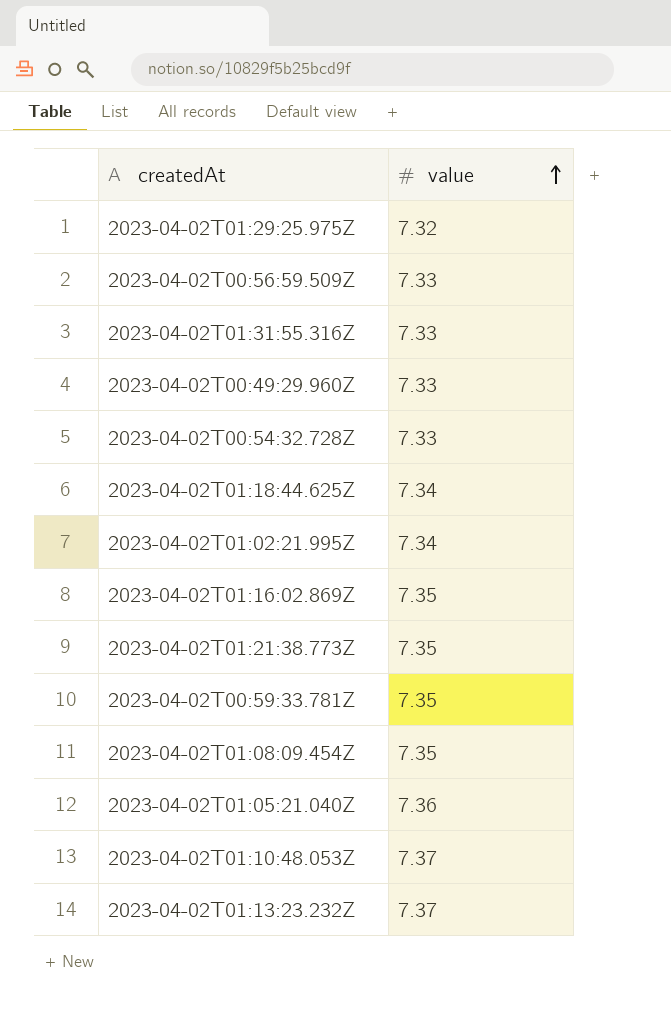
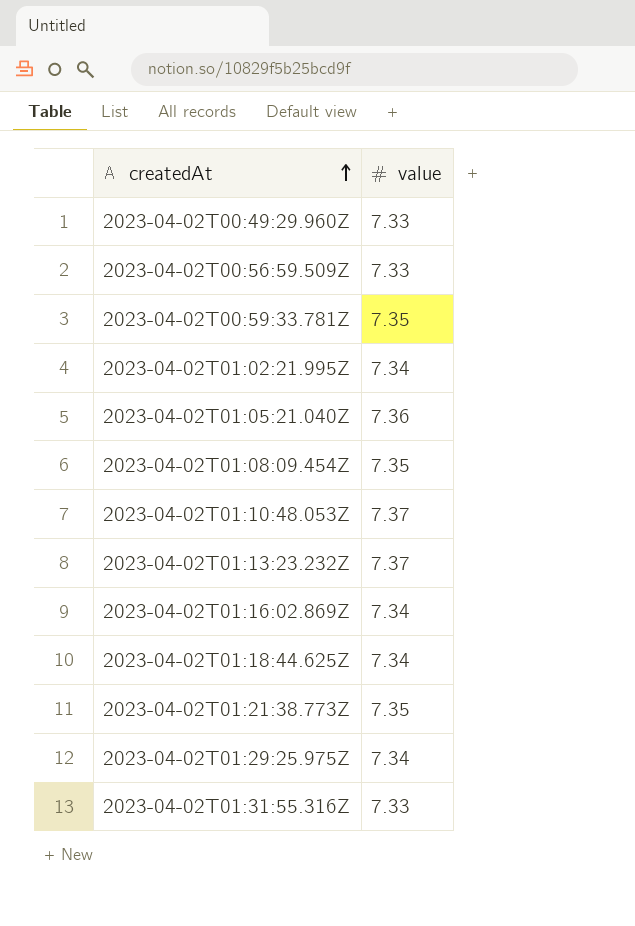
row order: value ascending -> createdAt ascending
row 2023-04-02T00:54:32.728Z: 7.33 -> none
2023-04-02T01:16:02.869Z | value: 7.35 -> 7.34
2023-04-02T01:29:25.975Z | value: 7.32 -> 7.34

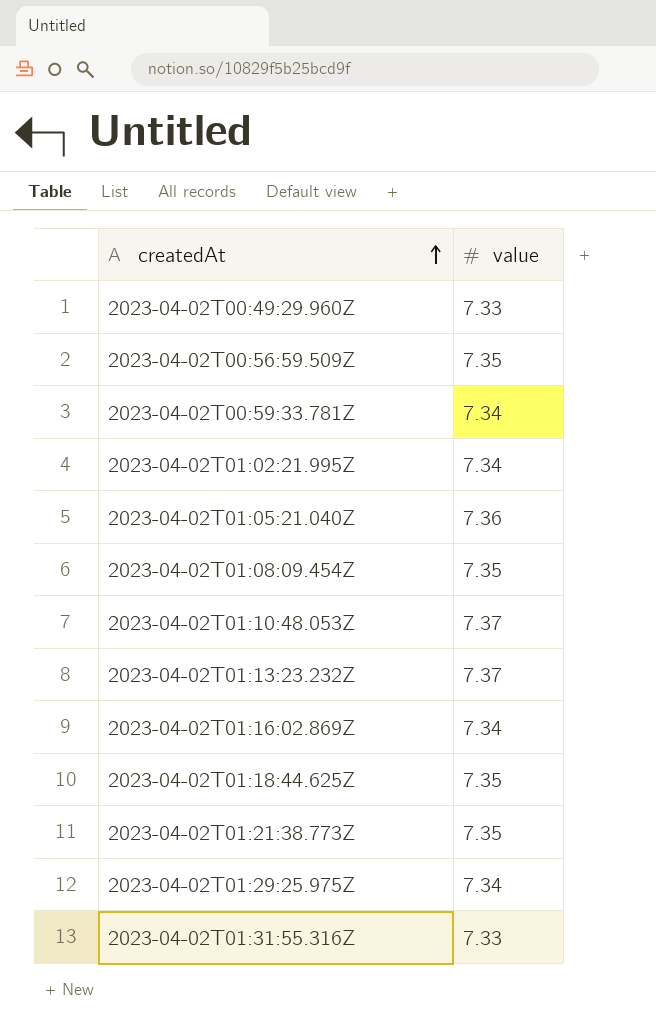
2023-04-02T00:56:59.509Z | value: 7.33 -> 7.35
2023-04-02T00:59:33.781Z | value: 7.35 -> 7.34
2023-04-02T01:18:44.625Z | value: 7.34 -> 7.35

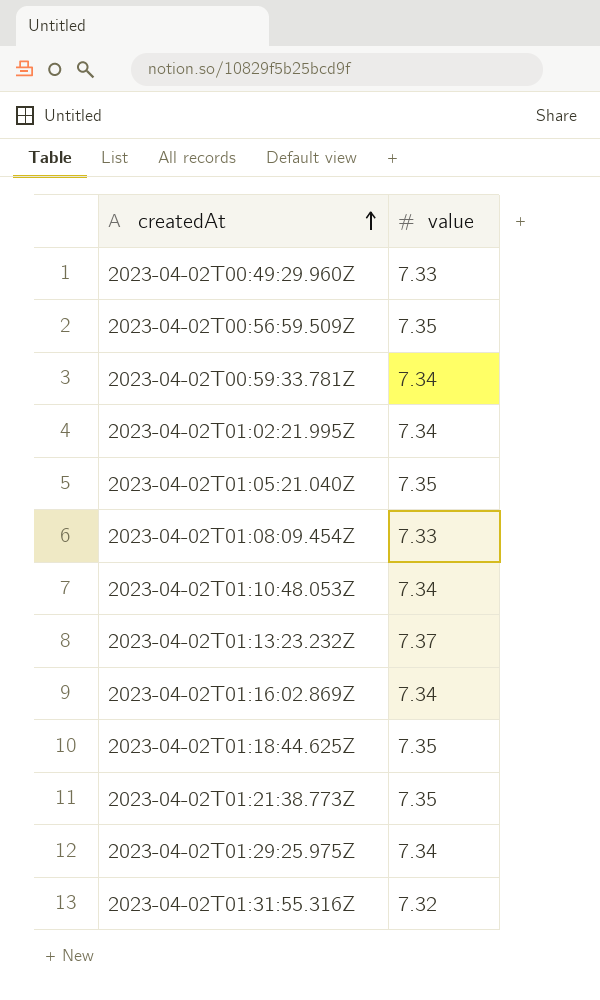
2023-04-02T01:05:21.040Z | value: 7.36 -> 7.35
2023-04-02T01:08:09.454Z | value: 7.35 -> 7.33
2023-04-02T01:10:48.053Z | value: 7.37 -> 7.34
2023-04-02T01:31:55.316Z | value: 7.33 -> 7.32

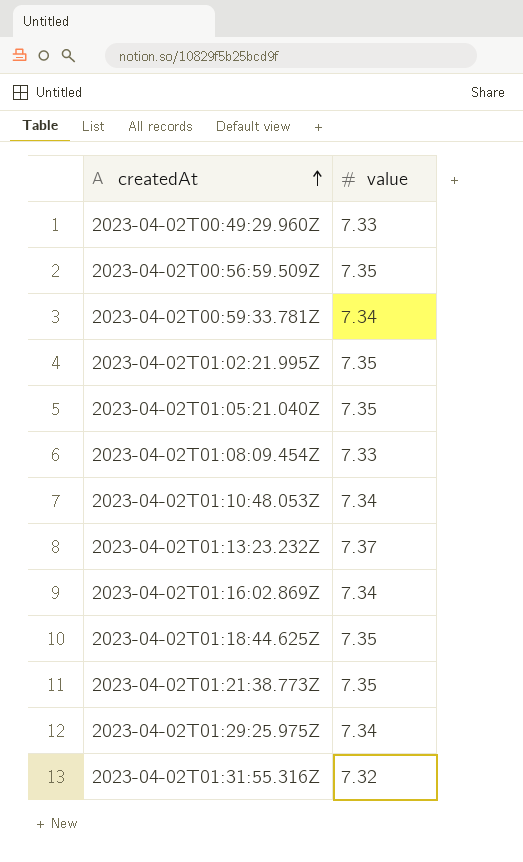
2023-04-02T01:02:21.995Z | value: 7.34 -> 7.35

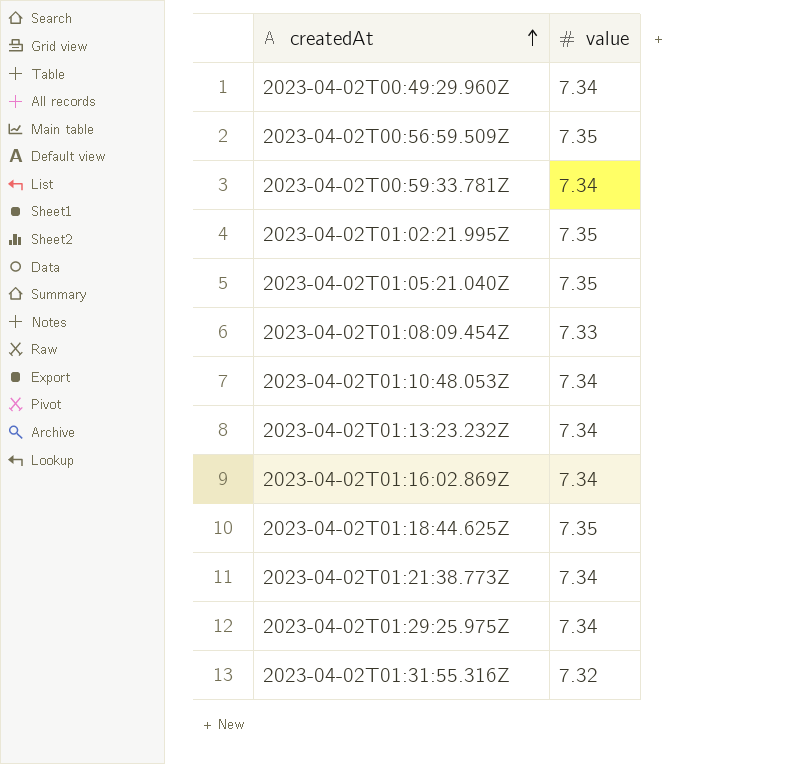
2023-04-02T00:49:29.960Z | value: 7.33 -> 7.34
2023-04-02T01:13:23.232Z | value: 7.37 -> 7.34
2023-04-02T01:21:38.773Z | value: 7.35 -> 7.34

